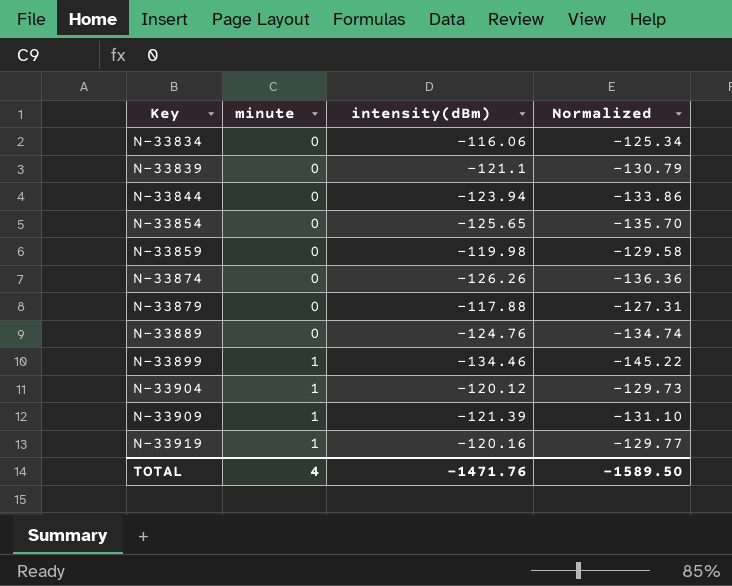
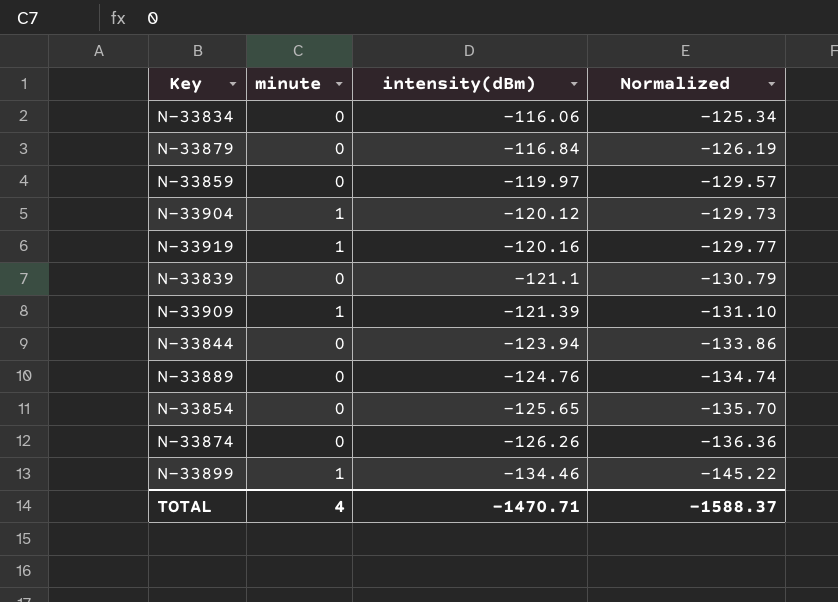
row order: Key ascending -> intensity(dBm) descending
N-33879 | intensity(dBm): -117.88 -> -116.84
N-33879 | Normalized: -127.31 -> -126.19
N-33859 | intensity(dBm): -119.98 -> -119.97
N-33859 | Normalized: -129.58 -> -129.57
TOTAL | intensity(dBm): -1471.76 -> -1470.71
TOTAL | Normalized: -1589.50 -> -1588.37

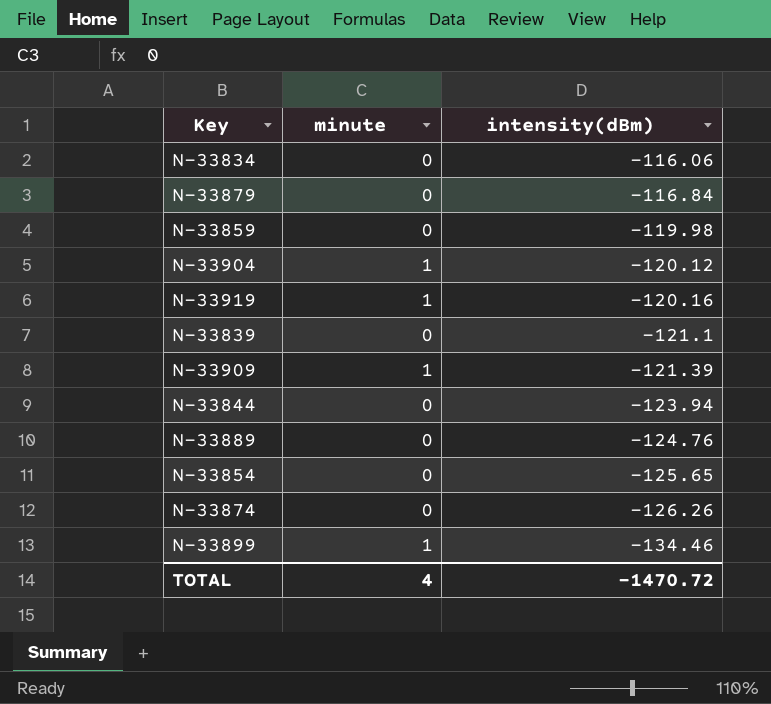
column Normalized | formula: [intensity(dBm)] * 1.08 -> none
N-33859 | intensity(dBm): -119.97 -> -119.98
TOTAL | intensity(dBm): -1470.71 -> -1470.72

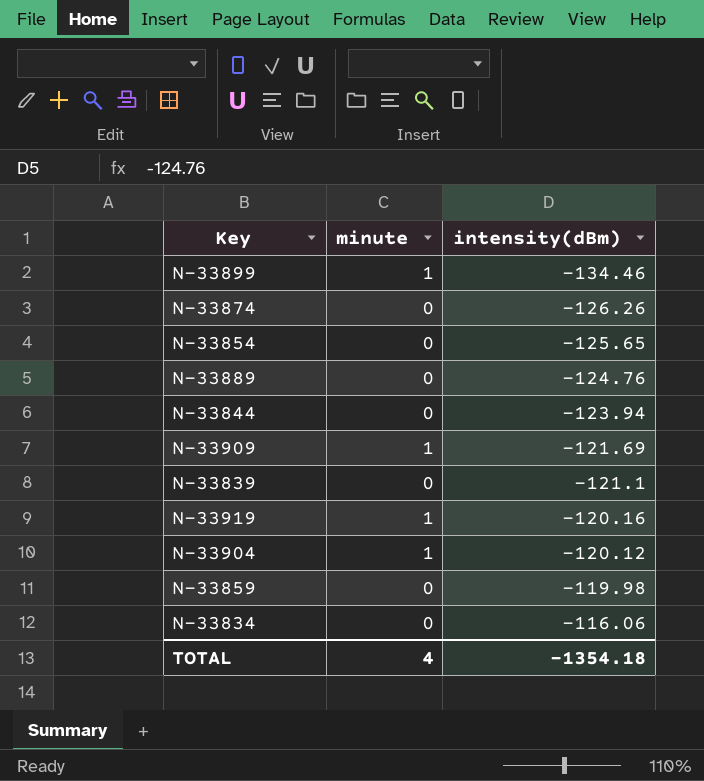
row order: intensity(dBm) descending -> intensity(dBm) ascending
row N-33879: 0 | -116.84 -> none
N-33909 | intensity(dBm): -121.39 -> -121.69
TOTAL | intensity(dBm): -1470.72 -> -1354.18

